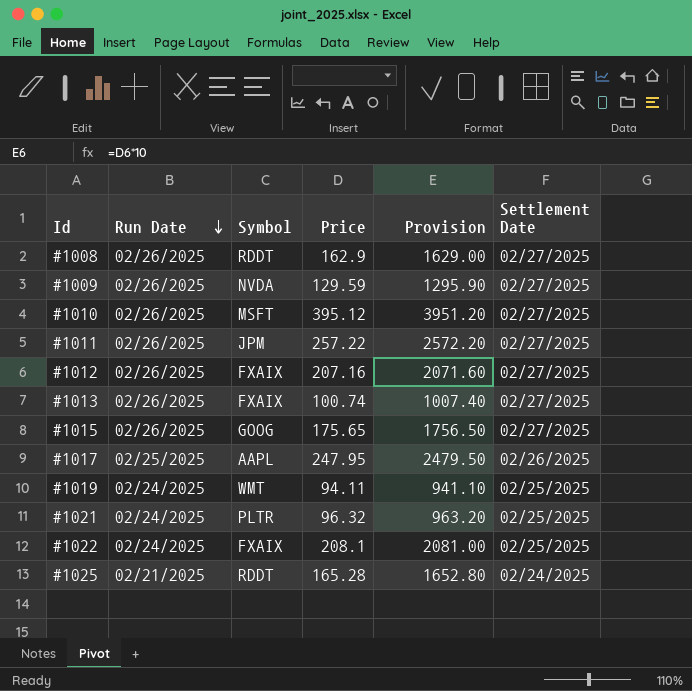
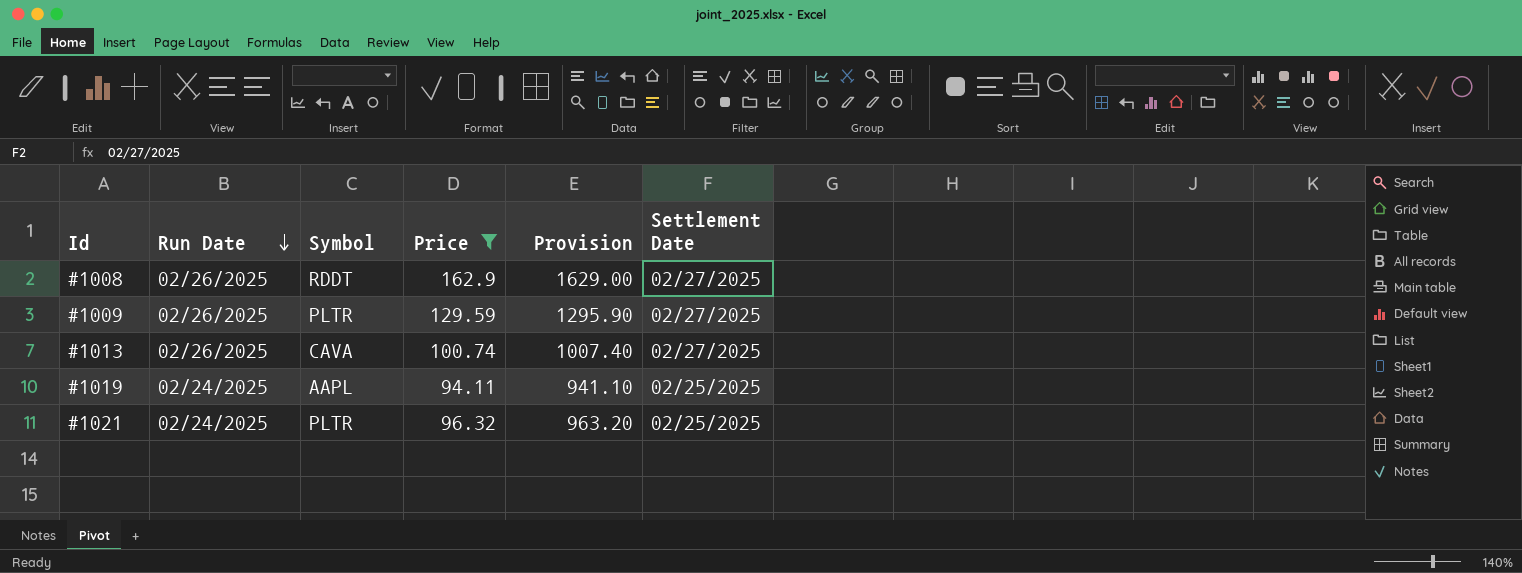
filter: none -> Price <= 162.9
#1009 | Symbol: NVDA -> PLTR
#1013 | Symbol: FXAIX -> CAVA
#1019 | Symbol: WMT -> AAPL

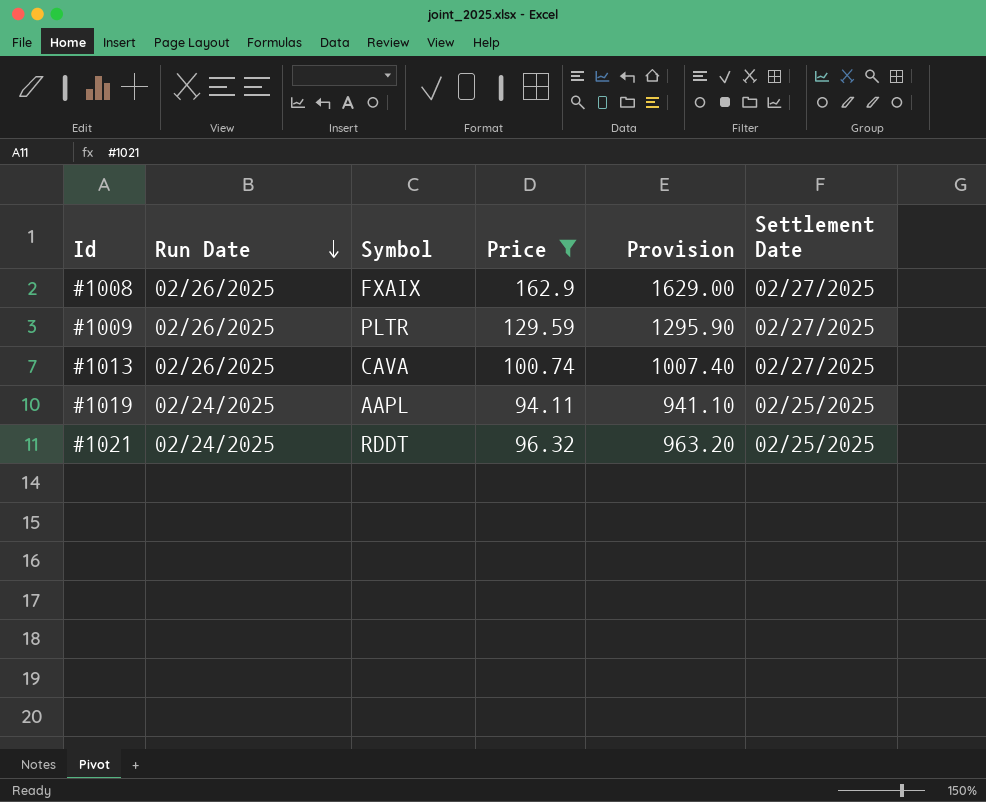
#1008 | Symbol: RDDT -> FXAIX
#1021 | Symbol: PLTR -> RDDT

